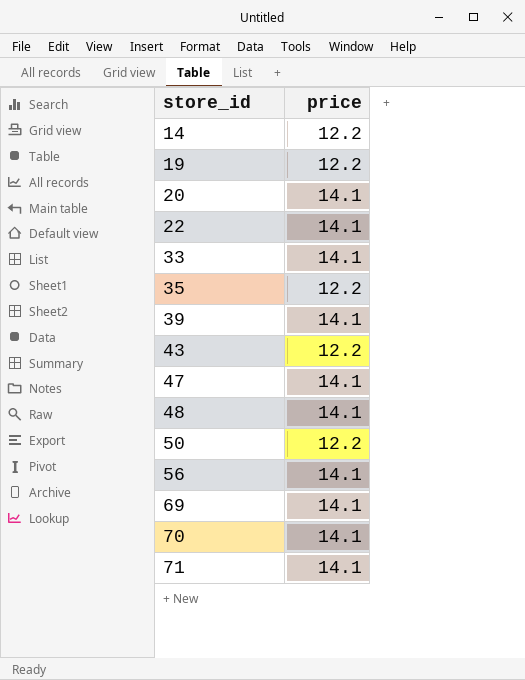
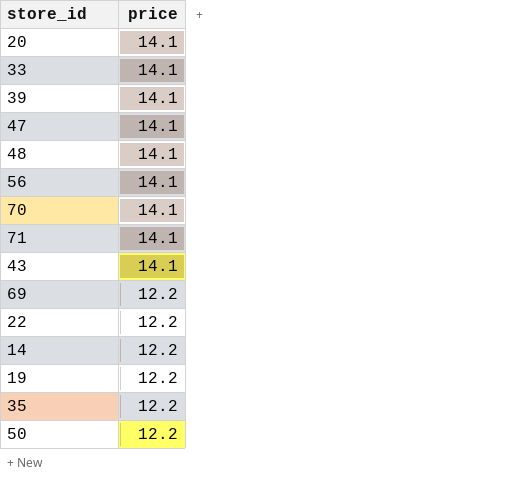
row order: store_id ascending -> price descending
43 | price: 12.2 -> 14.1
69 | price: 14.1 -> 12.2
22 | price: 14.1 -> 12.2

